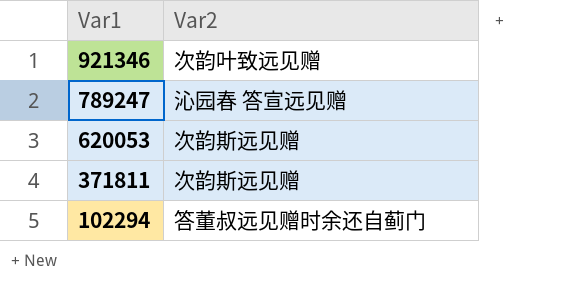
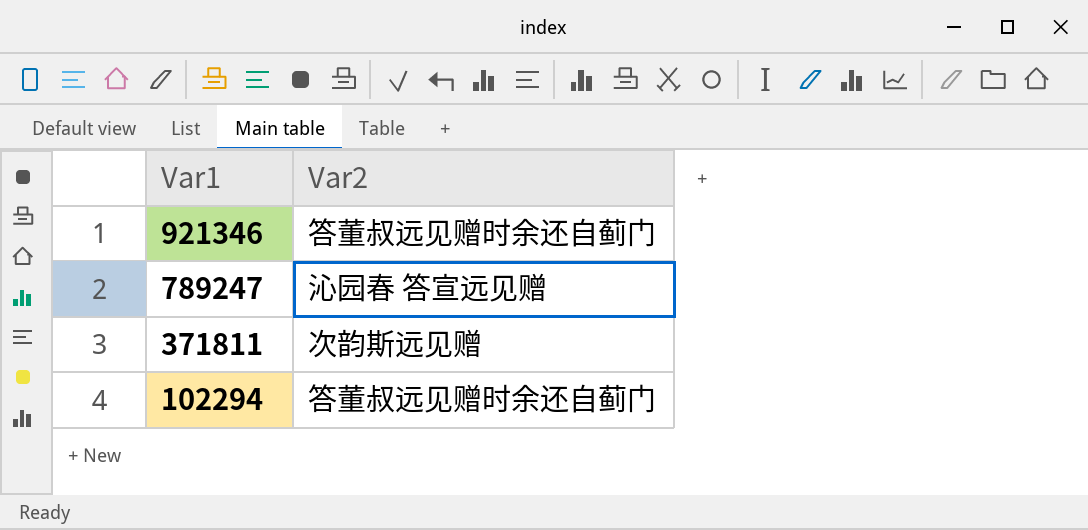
row 620053: 次韵斯远见赠 -> none
921346 | Var2: 次韵叶致远见赠 -> 答董叔远见赠时余还自蓟门

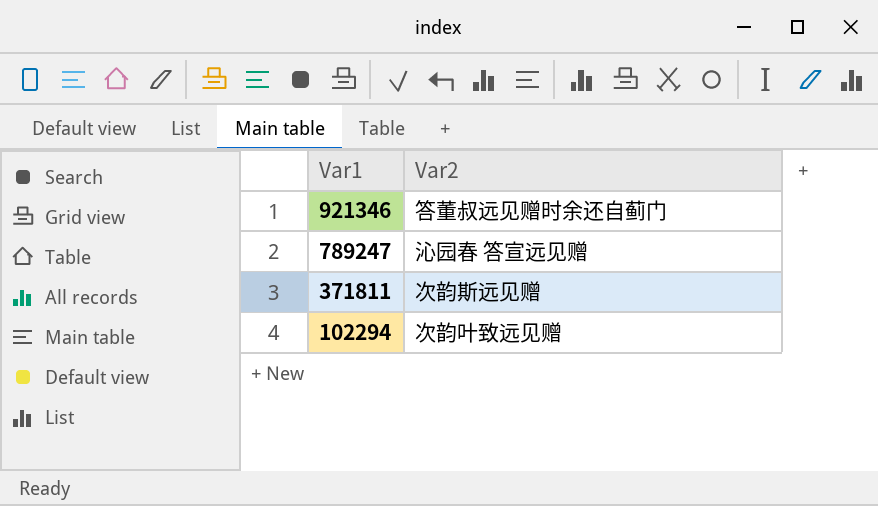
102294 | Var2: 答董叔远见赠时余还自蓟门 -> 次韵叶致远见赠

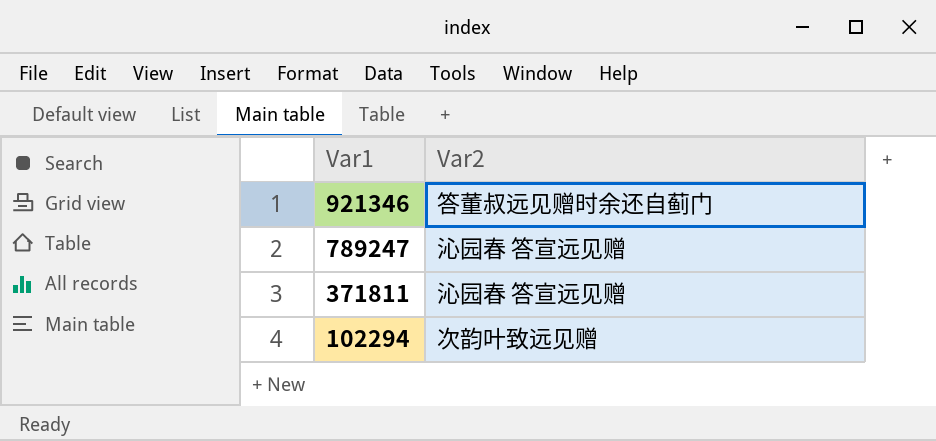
371811 | Var2: 次韵斯远见赠 -> 沁园春 答宣远见赠

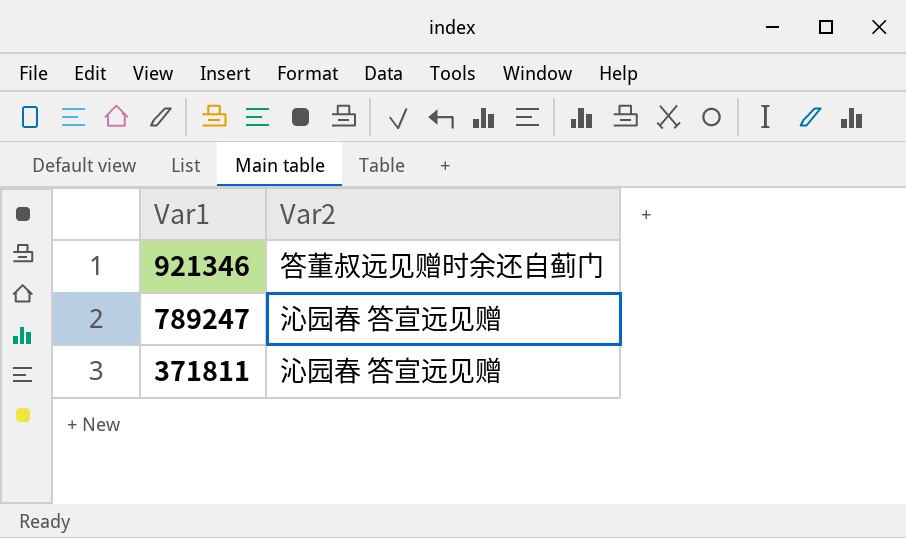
row 102294: 次韵叶致远见赠 -> none

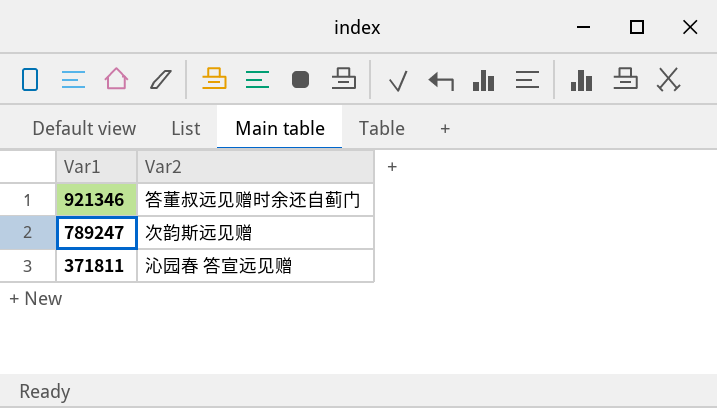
789247 | Var2: 沁园春 答宣远见赠 -> 次韵斯远见赠

